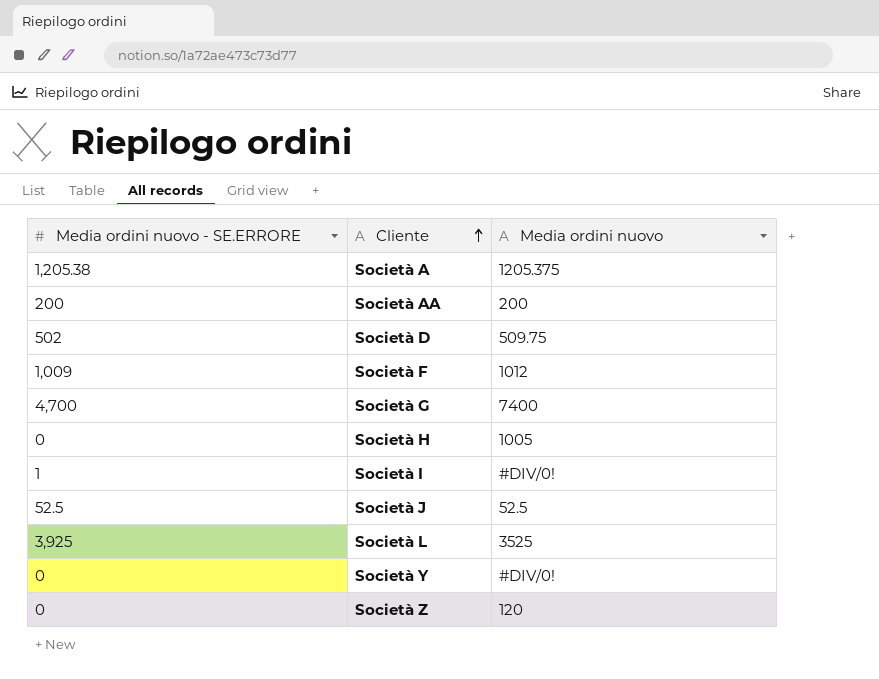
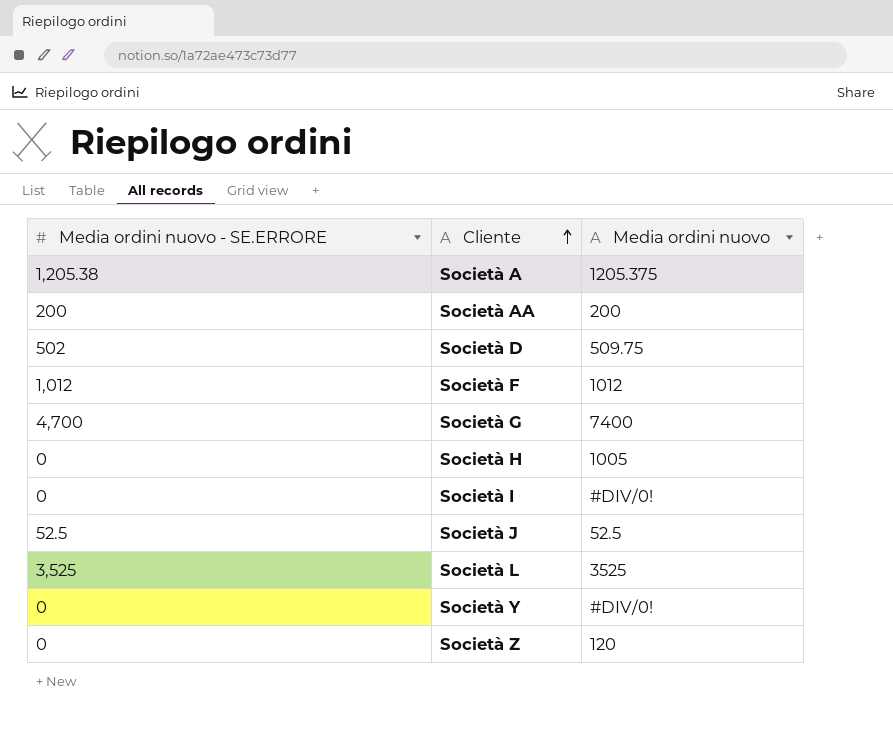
Società F | Media ordini nuovo - SE.ERRORE: 1,009 -> 1,012
Società I | Media ordini nuovo - SE.ERRORE: 1 -> 0
Società L | Media ordini nuovo - SE.ERRORE: 3,925 -> 3,525

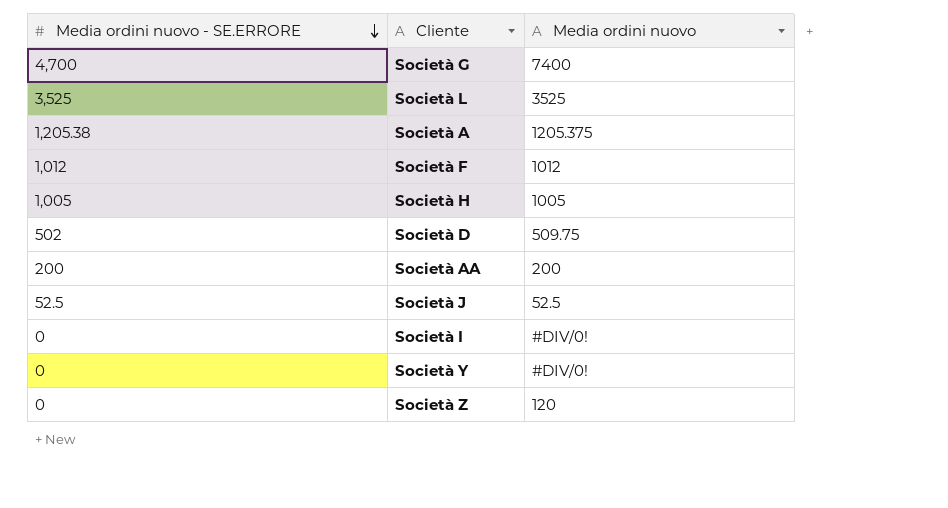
row order: Cliente ascending -> Media ordini nuovo - SE.ERRORE descending
Società H | Media ordini nuovo - SE.ERRORE: 0 -> 1,005

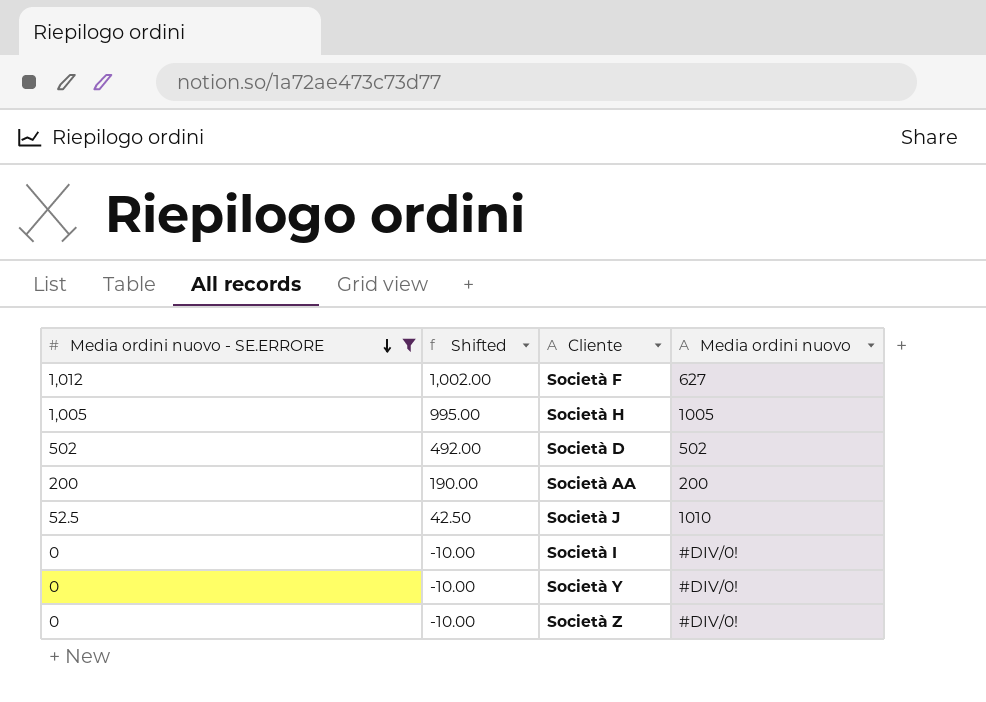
filter: none -> Media ordini nuovo - SE.ERRORE <= 1,012
column Shifted | formula: none -> [Media ordini nuovo - SE.ERRORE] - 10
Società F | Media ordini nuovo: 1012 -> 627
Società D | Media ordini nuovo: 509.75 -> 502
Società J | Media ordini nuovo: 52.5 -> 1010
Società Z | Media ordini nuovo: 120 -> #DIV/0!

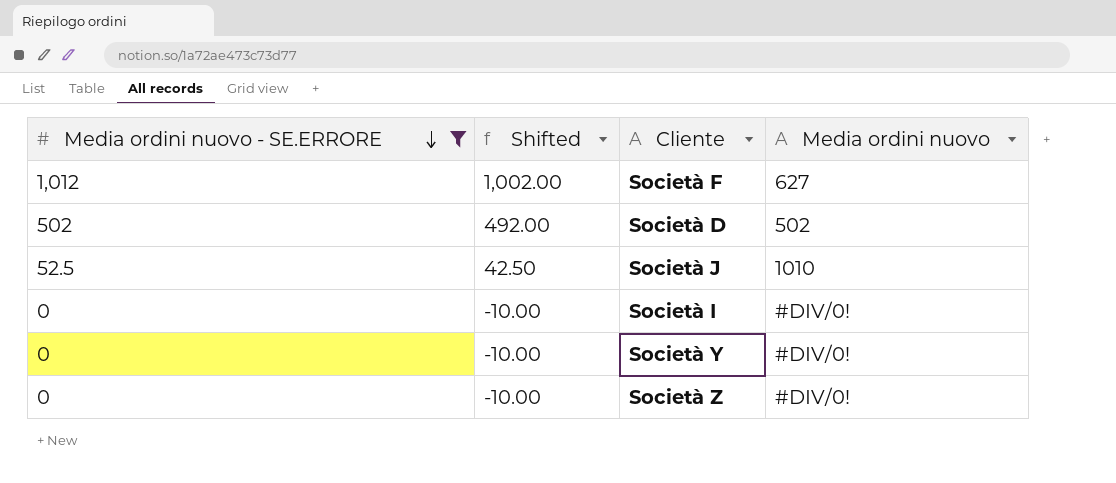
row Società H: 1,005 | 995.00 | 1005 -> none
row Società AA: 200 | 190.00 | 200 -> none

